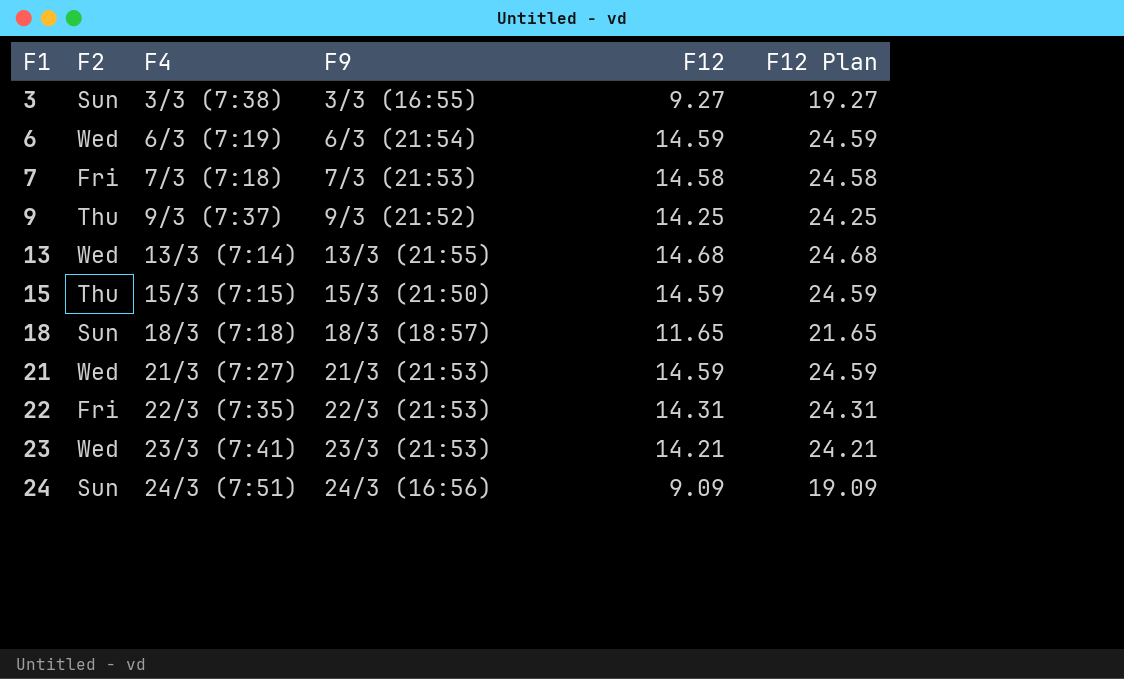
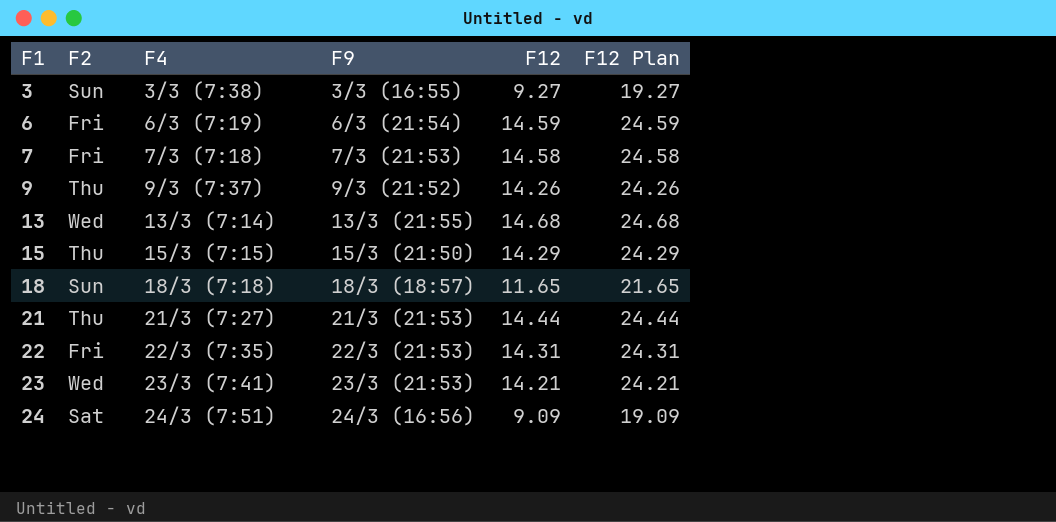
6 | F2: Wed -> Fri
9 | F12: 14.25 -> 14.26
9 | F12 Plan: 24.25 -> 24.26
15 | F12: 14.59 -> 14.29
15 | F12 Plan: 24.59 -> 24.29
21 | F2: Wed -> Thu
21 | F12: 14.59 -> 14.44
21 | F12 Plan: 24.59 -> 24.44
24 | F2: Sun -> Sat

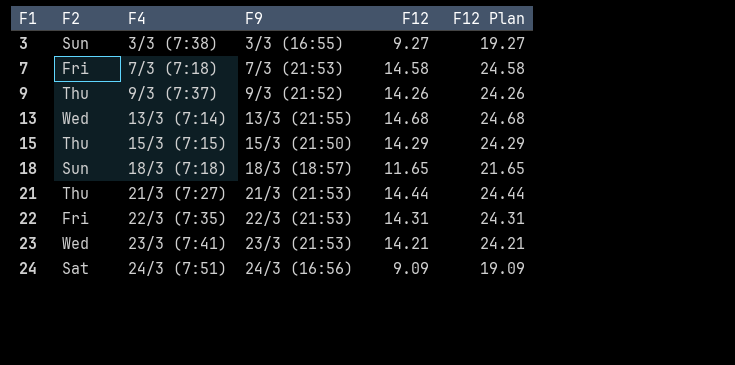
row 6: Fri | 6/3 (7:19) | 6/3 (21:54) | 14.59 | 24.59 -> none

